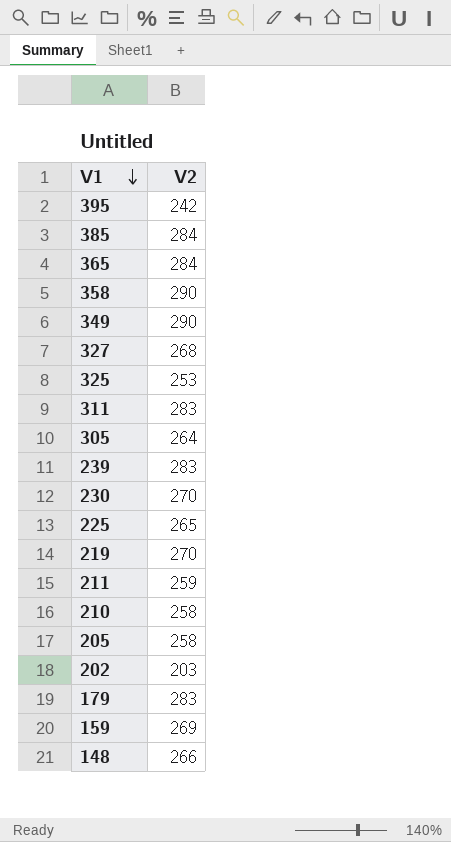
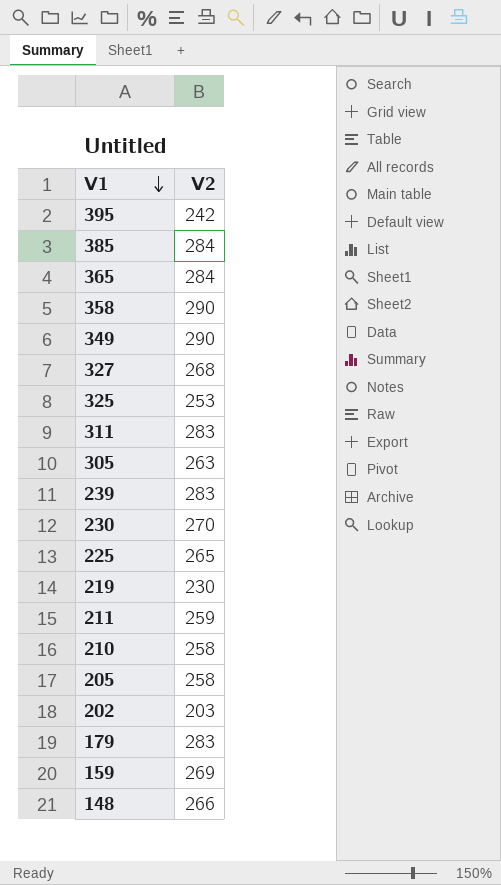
305 | V2: 264 -> 263
219 | V2: 270 -> 230

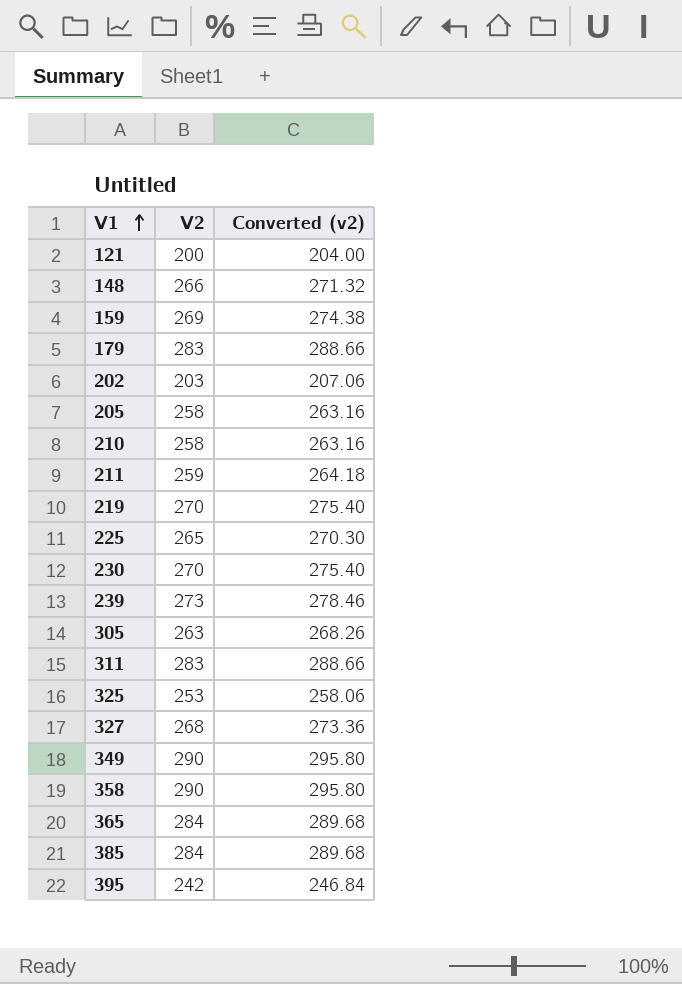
row order: V1 descending -> V1 ascending
column Converted (v2) | formula: none -> [V2] * 1.02
row 121: none -> 200 | 204.00
219 | V2: 230 -> 270
239 | V2: 283 -> 273

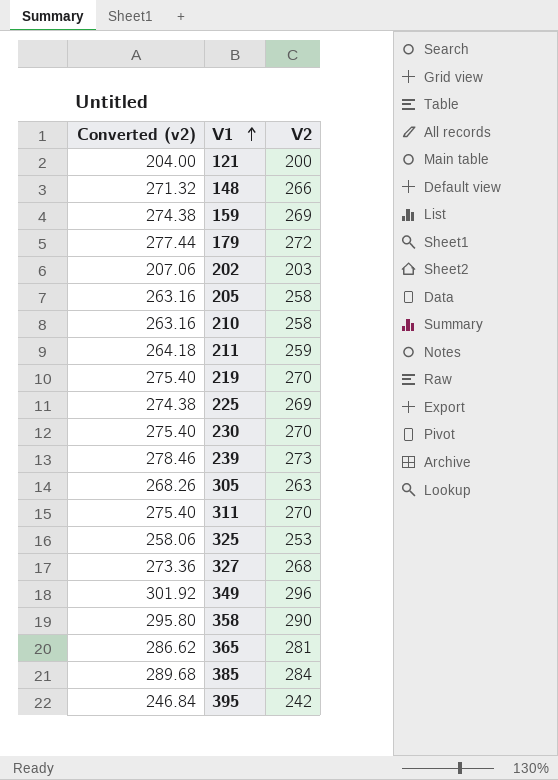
column Converted (v2) | position: 3 -> 1
179 | Converted (v2): 288.66 -> 277.44
179 | V2: 283 -> 272
225 | Converted (v2): 270.30 -> 274.38
225 | V2: 265 -> 269
311 | Converted (v2): 288.66 -> 275.40
311 | V2: 283 -> 270
349 | Converted (v2): 295.80 -> 301.92
349 | V2: 290 -> 296
365 | Converted (v2): 289.68 -> 286.62
365 | V2: 284 -> 281

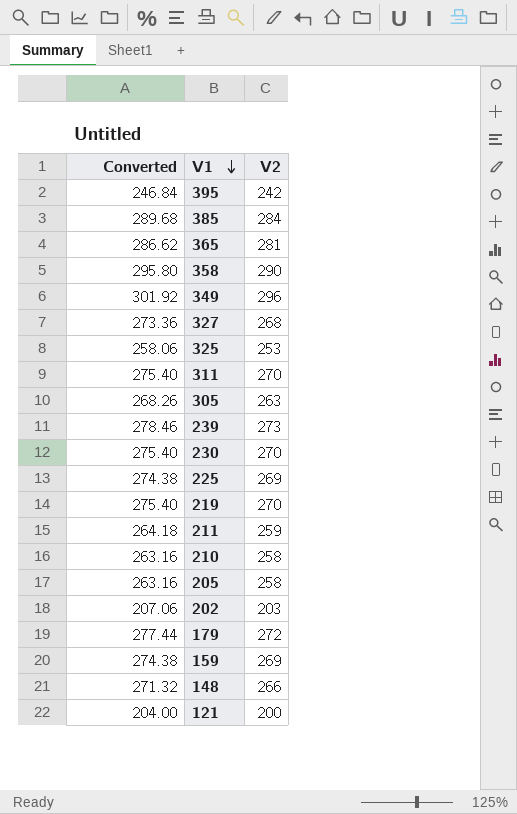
row order: V1 ascending -> V1 descending
column name: Converted (v2) -> Converted

